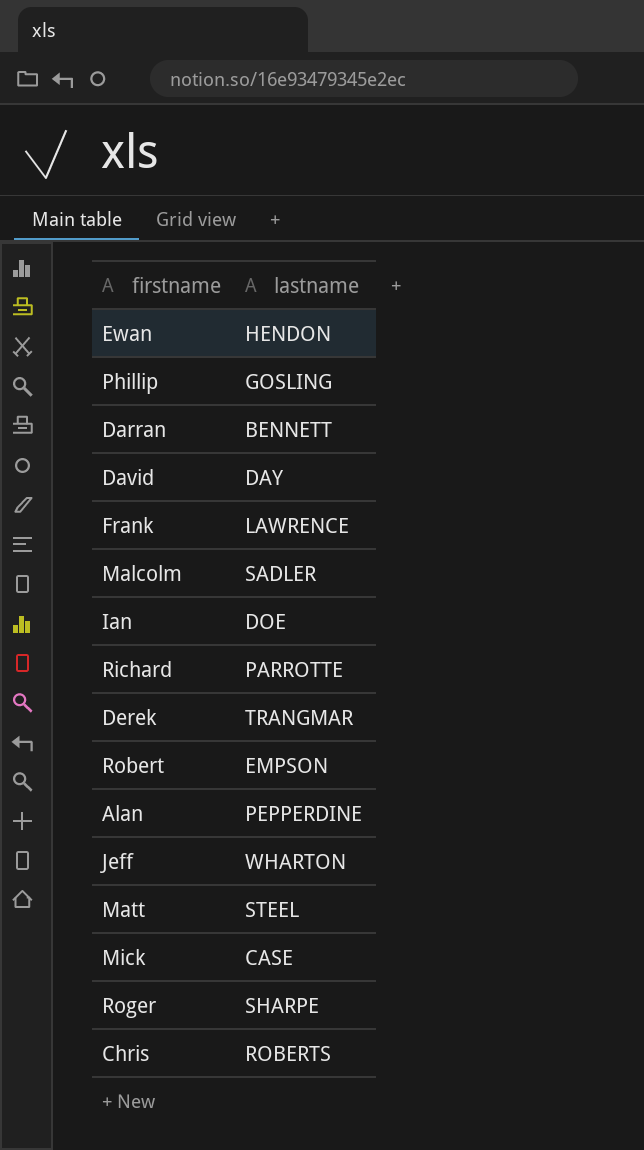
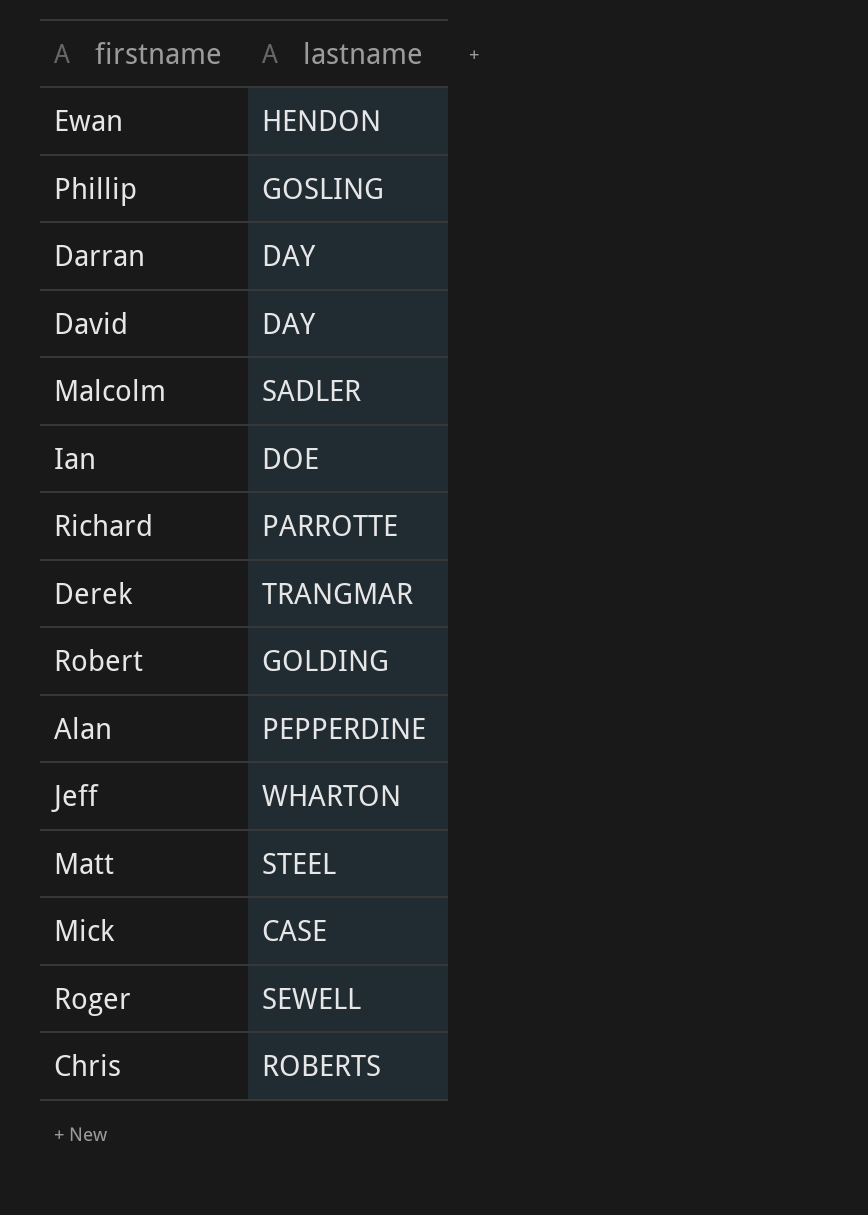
row Frank: LAWRENCE -> none
Darran | lastname: BENNETT -> DAY
Robert | lastname: EMPSON -> GOLDING
Roger | lastname: SHARPE -> SEWELL

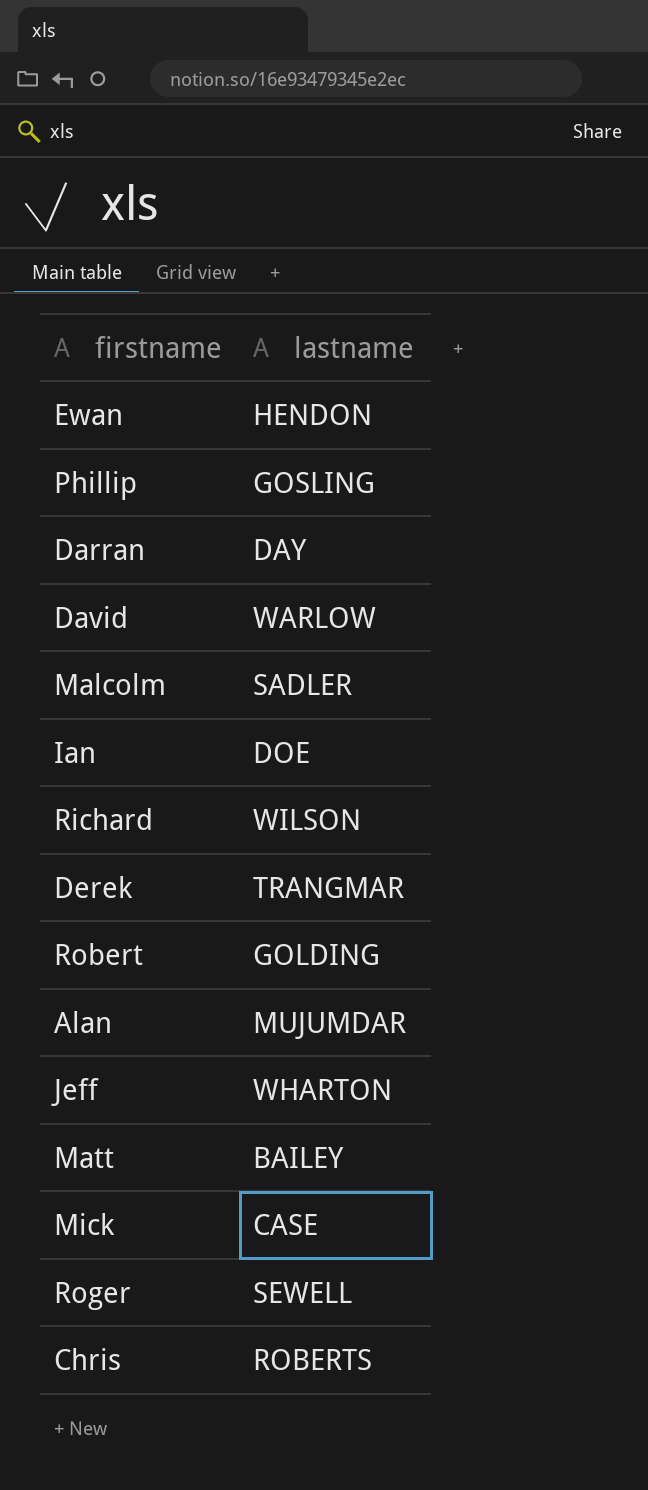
David | lastname: DAY -> WARLOW
Richard | lastname: PARROTTE -> WILSON
Alan | lastname: PEPPERDINE -> MUJUMDAR
Matt | lastname: STEEL -> BAILEY

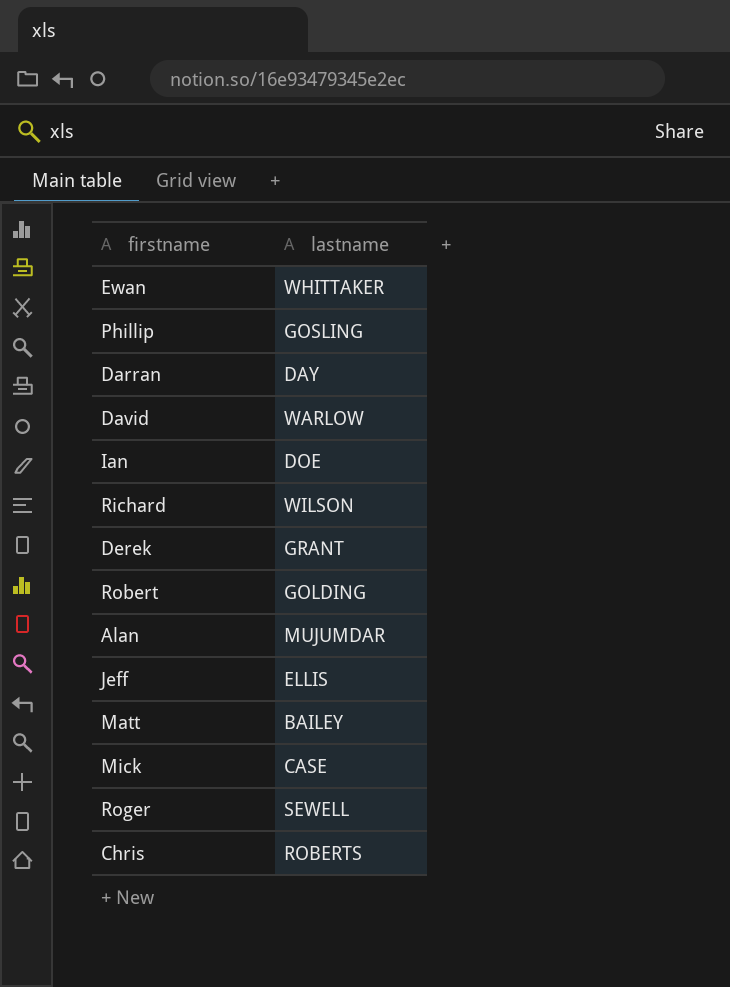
row Malcolm: SADLER -> none
Ewan | lastname: HENDON -> WHITTAKER
Derek | lastname: TRANGMAR -> GRANT
Jeff | lastname: WHARTON -> ELLIS

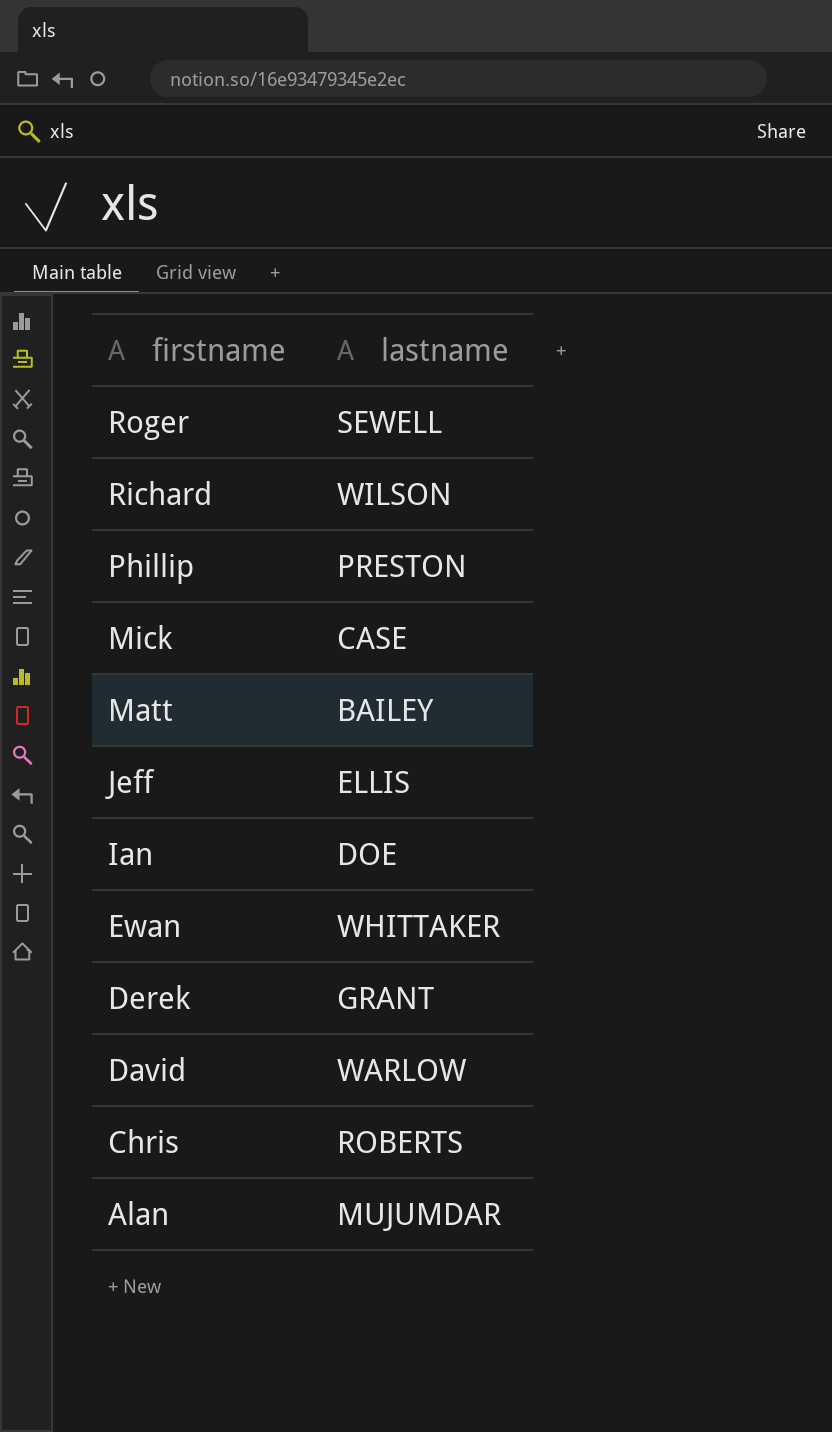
row order: none -> firstname descending
row Darran: DAY -> none
row Robert: GOLDING -> none
Phillip | lastname: GOSLING -> PRESTON

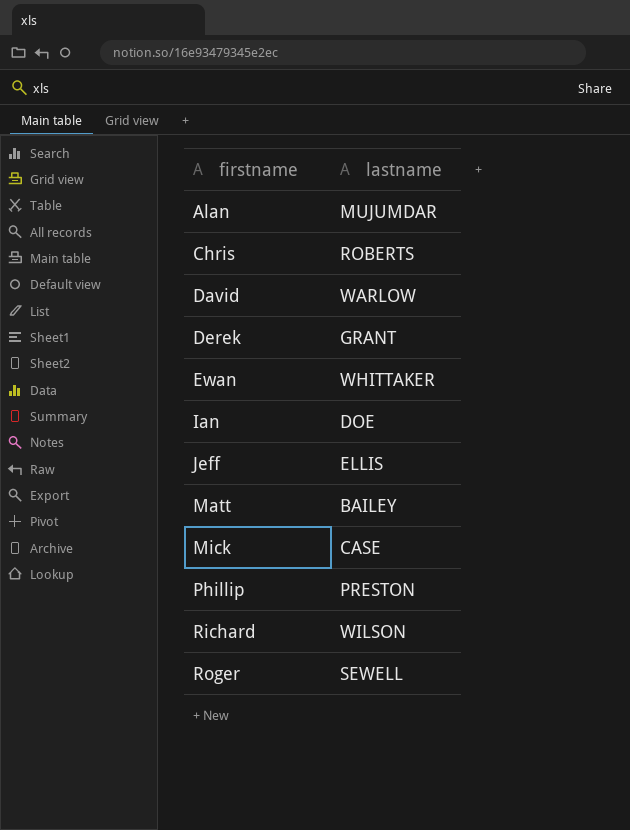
row order: firstname descending -> firstname ascending

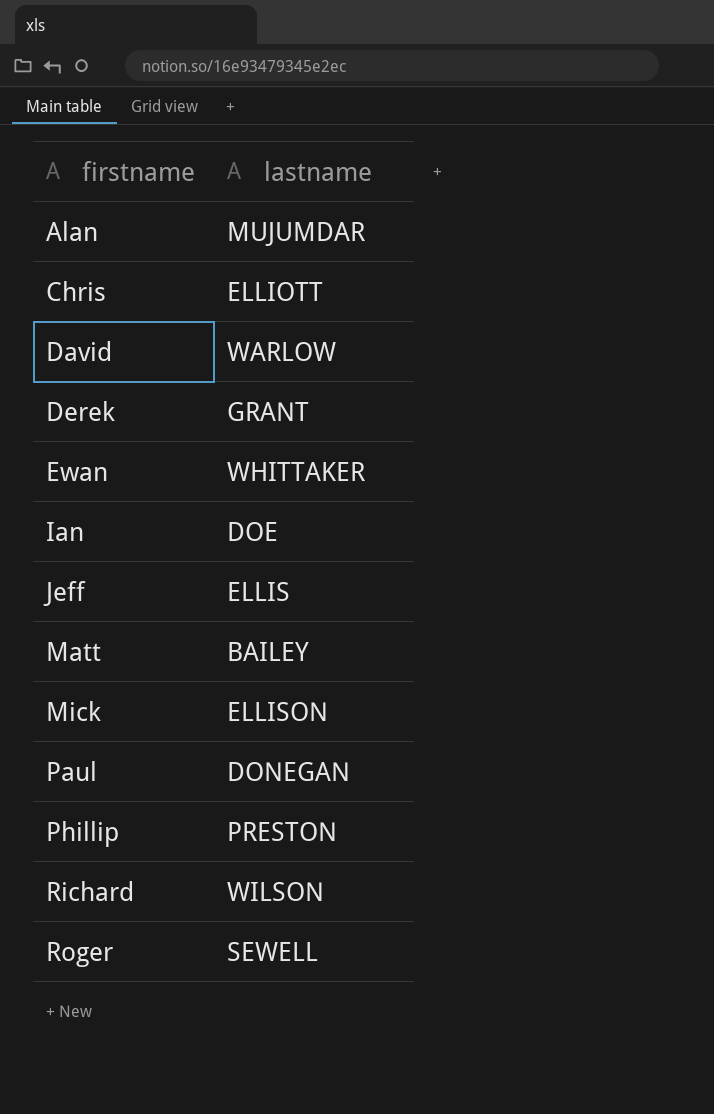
Chris | lastname: ROBERTS -> ELLIOTT
Mick | lastname: CASE -> ELLISON
row Paul: none -> DONEGAN

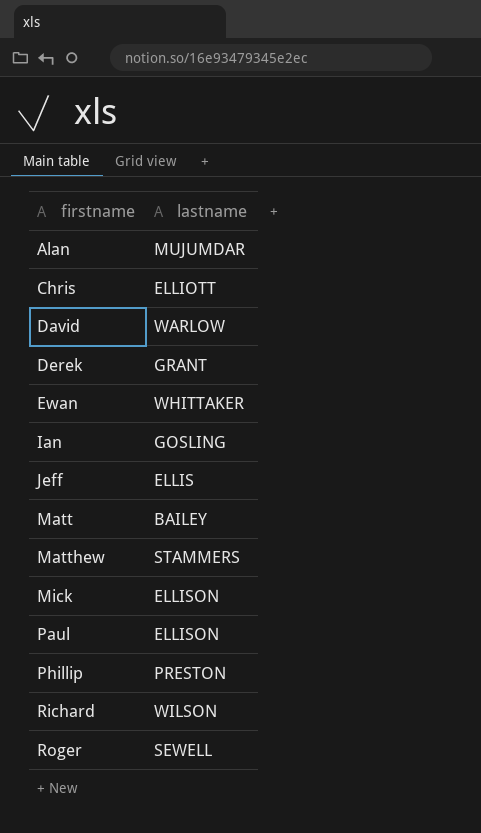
Ian | lastname: DOE -> GOSLING
row Matthew: none -> STAMMERS
Paul | lastname: DONEGAN -> ELLISON

